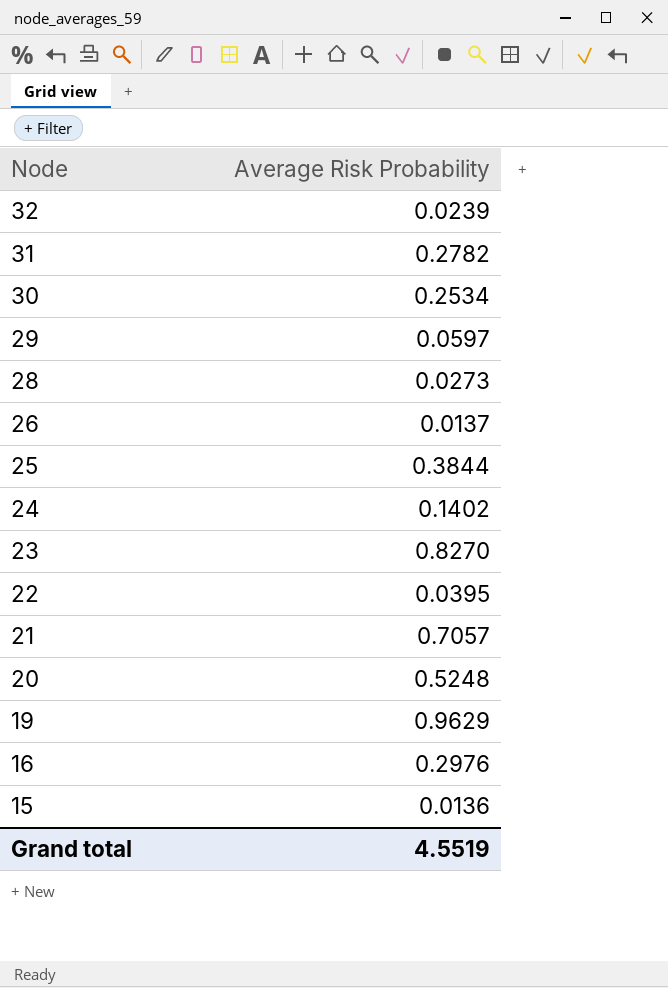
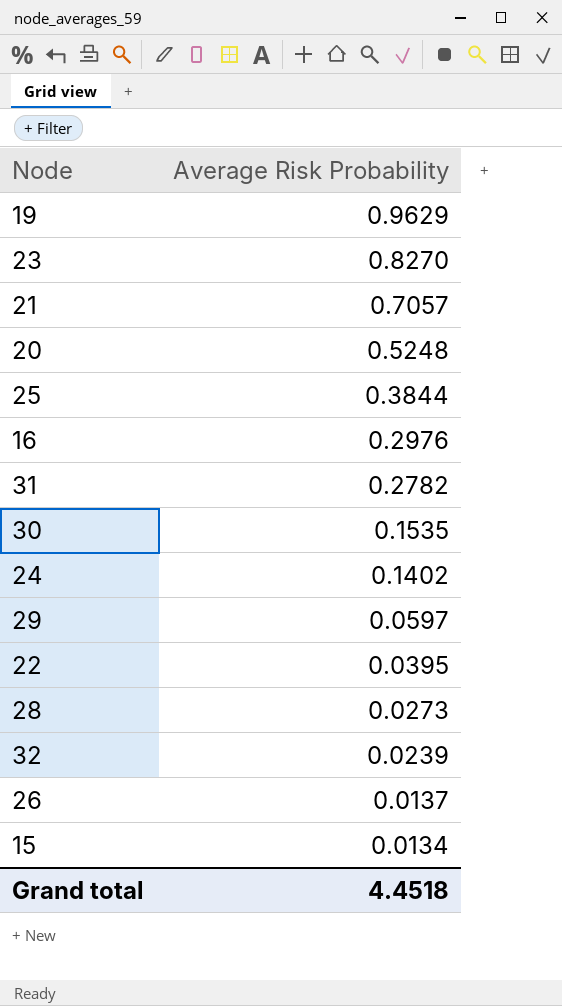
row order: Node descending -> Average Risk Probability descending
30 | Average Risk Probability: 0.2534 -> 0.1535
15 | Average Risk Probability: 0.0136 -> 0.0134
Grand total | Average Risk Probability: 4.5519 -> 4.4518

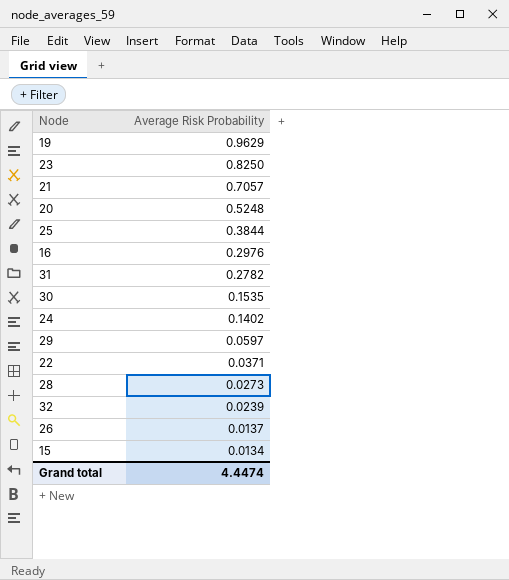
23 | Average Risk Probability: 0.8270 -> 0.8250
22 | Average Risk Probability: 0.0395 -> 0.0371
Grand total | Average Risk Probability: 4.4518 -> 4.4474

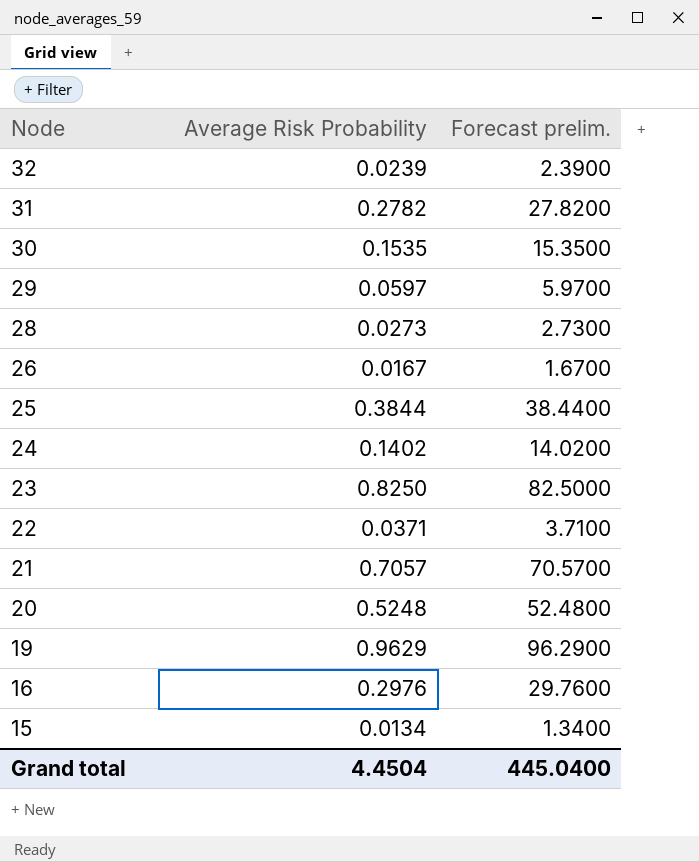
row order: Average Risk Probability descending -> Node descending
column Forecast prelim. | formula: none -> [Average Risk Probability] * 100
26 | Average Risk Probability: 0.0137 -> 0.0167
Grand total | Average Risk Probability: 4.4474 -> 4.4504

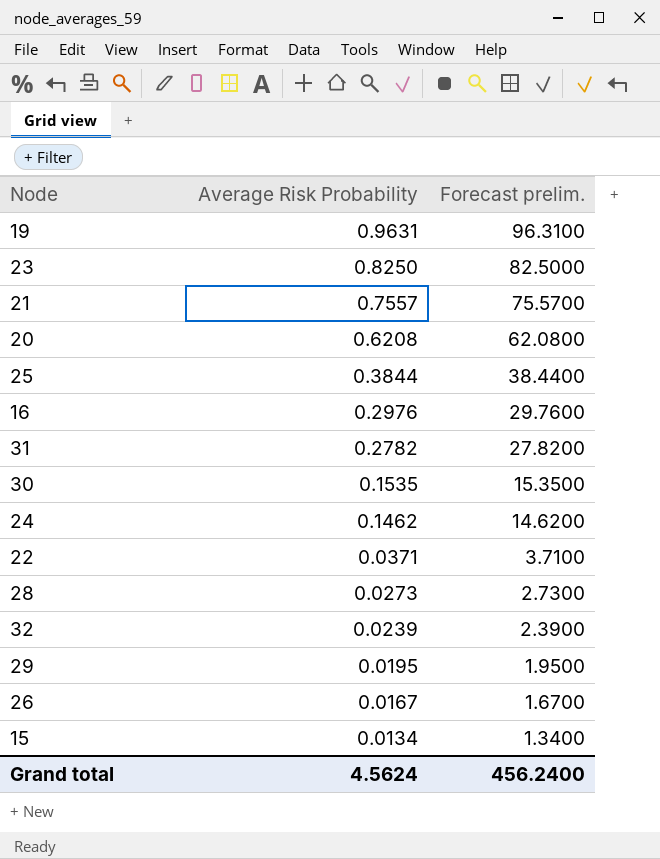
row order: Node descending -> Average Risk Probability descending
19 | Average Risk Probability: 0.9629 -> 0.9631
19 | Forecast prelim.: 96.2900 -> 96.3100
21 | Average Risk Probability: 0.7057 -> 0.7557
21 | Forecast prelim.: 70.5700 -> 75.5700
20 | Average Risk Probability: 0.5248 -> 0.6208
20 | Forecast prelim.: 52.4800 -> 62.0800
24 | Average Risk Probability: 0.1402 -> 0.1462
24 | Forecast prelim.: 14.0200 -> 14.6200
29 | Average Risk Probability: 0.0597 -> 0.0195
29 | Forecast prelim.: 5.9700 -> 1.9500
Grand total | Average Risk Probability: 4.4504 -> 4.5624
Grand total | Forecast prelim.: 445.0400 -> 456.2400

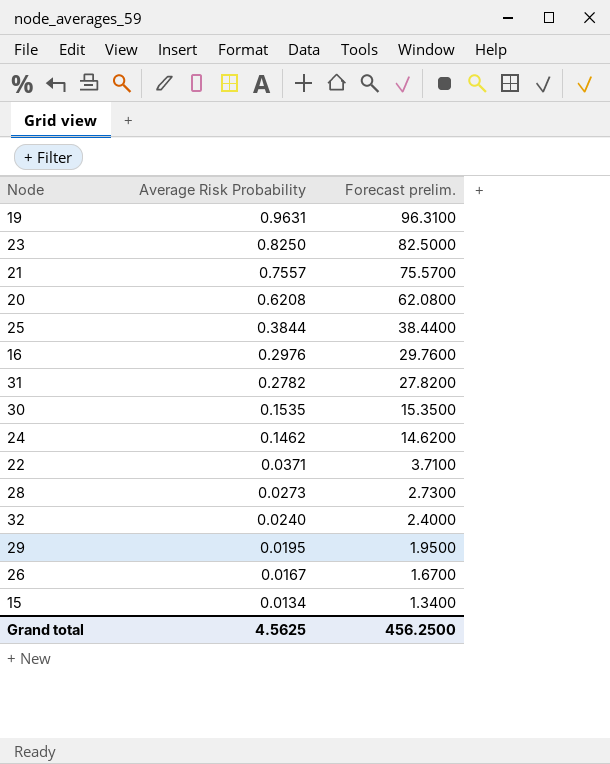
32 | Average Risk Probability: 0.0239 -> 0.0240
32 | Forecast prelim.: 2.3900 -> 2.4000
Grand total | Average Risk Probability: 4.5624 -> 4.5625
Grand total | Forecast prelim.: 456.2400 -> 456.2500

